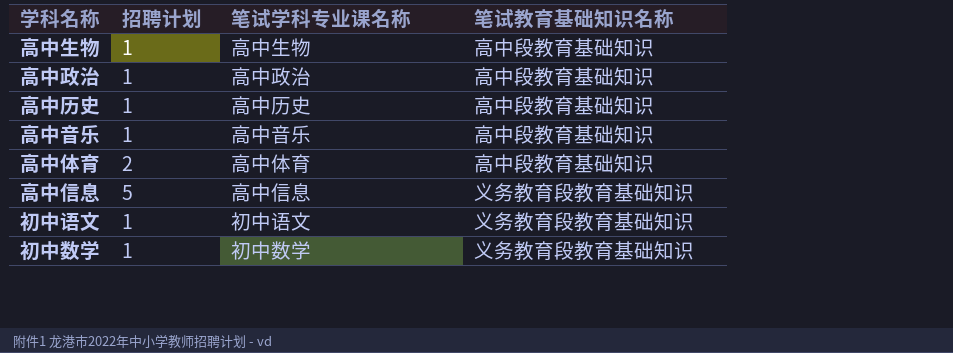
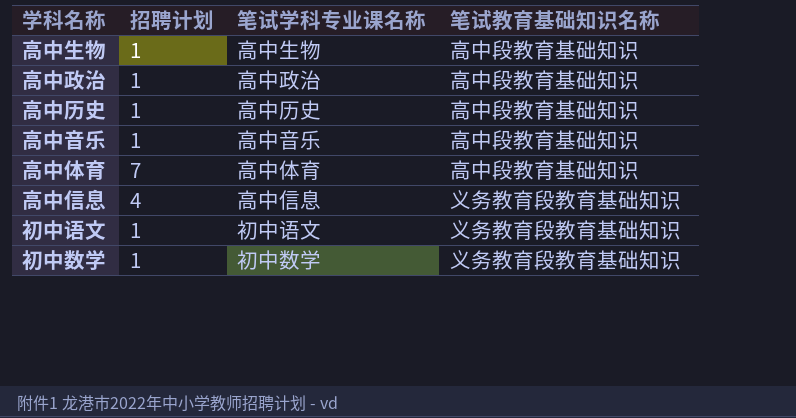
高中体育 | 招聘计划: 2 -> 7
高中信息 | 招聘计划: 5 -> 4

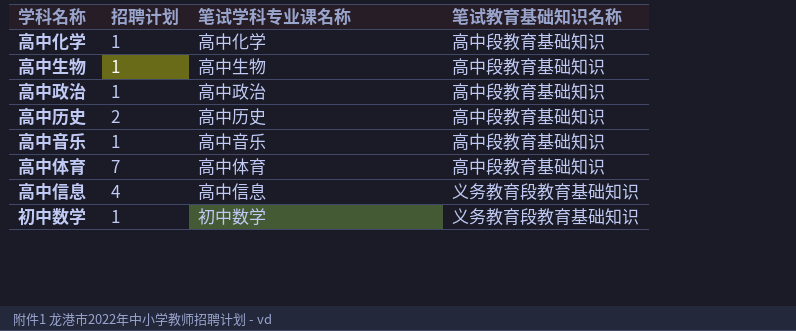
row 初中语文: 1 | 初中语文 | 义务教育段教育基础知识 -> none
row 高中化学: none -> 1 | 高中化学 | 高中段教育基础知识
高中历史 | 招聘计划: 1 -> 2

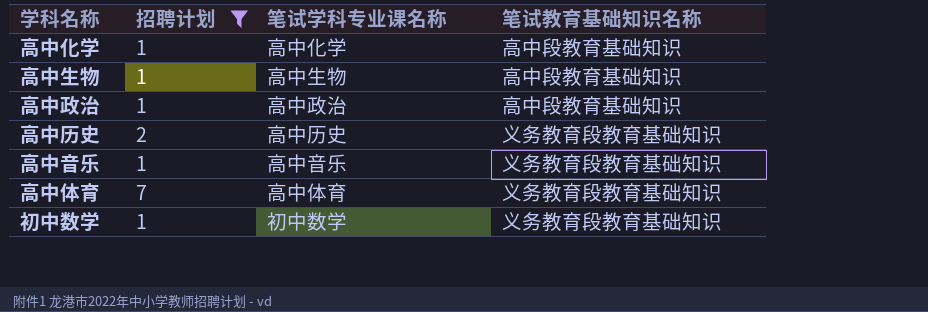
filter: none -> 招聘计划 != 4
高中历史 | 笔试教育基础知识名称: 高中段教育基础知识 -> 义务教育段教育基础知识
高中音乐 | 笔试教育基础知识名称: 高中段教育基础知识 -> 义务教育段教育基础知识
高中体育 | 笔试教育基础知识名称: 高中段教育基础知识 -> 义务教育段教育基础知识

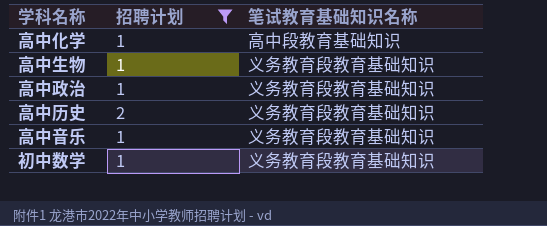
column 笔试学科专业课名称 | position: 3 -> none
row 高中体育: 7 | 高中体育 | 义务教育段教育基础知识 -> none
高中生物 | 笔试教育基础知识名称: 高中段教育基础知识 -> 义务教育段教育基础知识
高中政治 | 笔试教育基础知识名称: 高中段教育基础知识 -> 义务教育段教育基础知识

